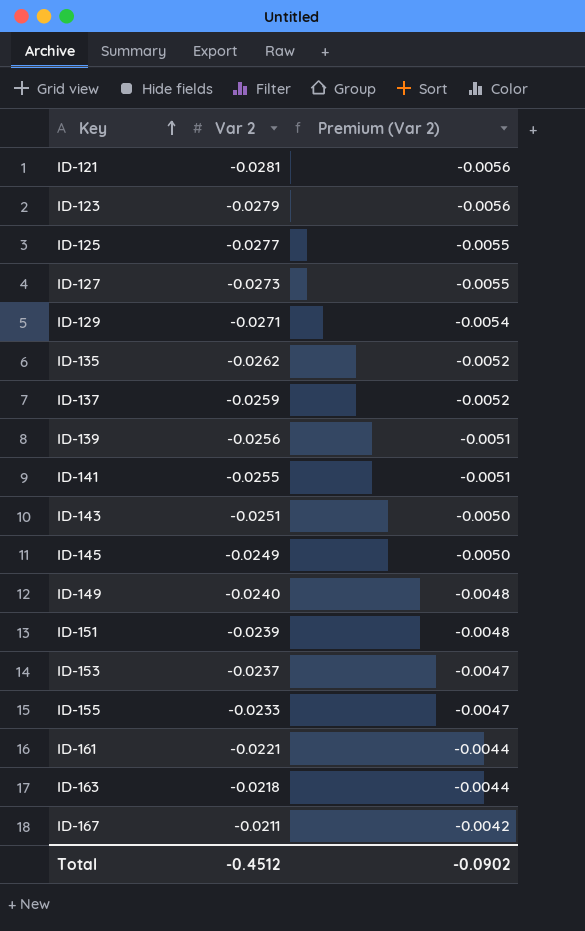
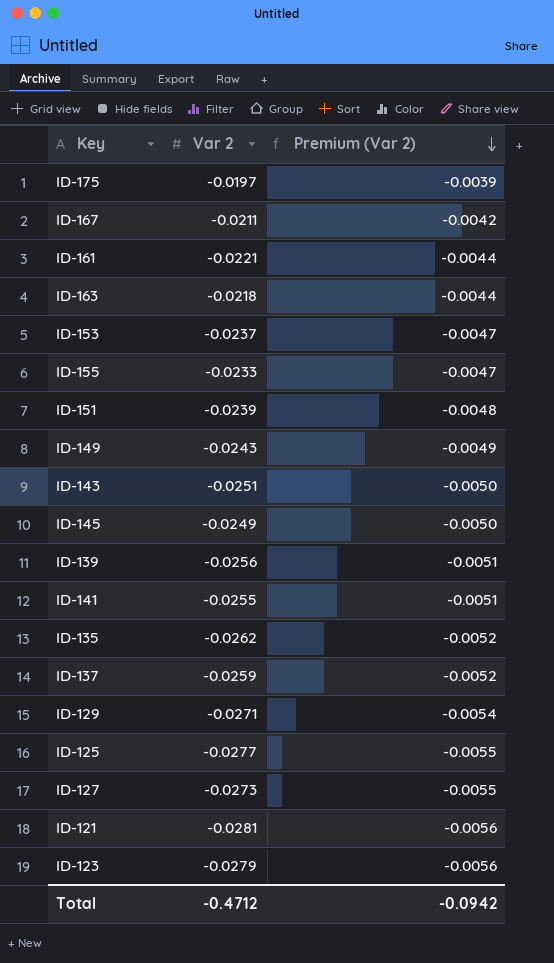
row order: Key ascending -> Premium (Var 2) descending
row ID-175: none -> -0.0197 | -0.0039
ID-149 | Var 2: -0.0240 -> -0.0243
ID-149 | Premium (Var 2): -0.0048 -> -0.0049
Total | Var 2: -0.4512 -> -0.4712
Total | Premium (Var 2): -0.0902 -> -0.0942

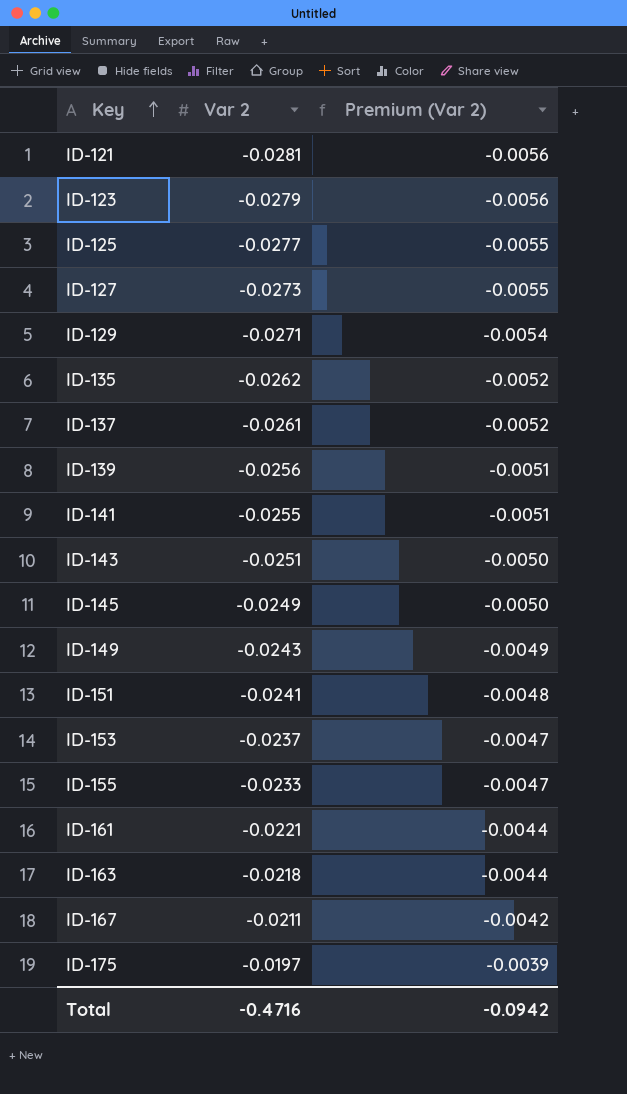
row order: Premium (Var 2) descending -> Key ascending
ID-137 | Var 2: -0.0259 -> -0.0261
ID-151 | Var 2: -0.0239 -> -0.0241
Total | Var 2: -0.4712 -> -0.4716

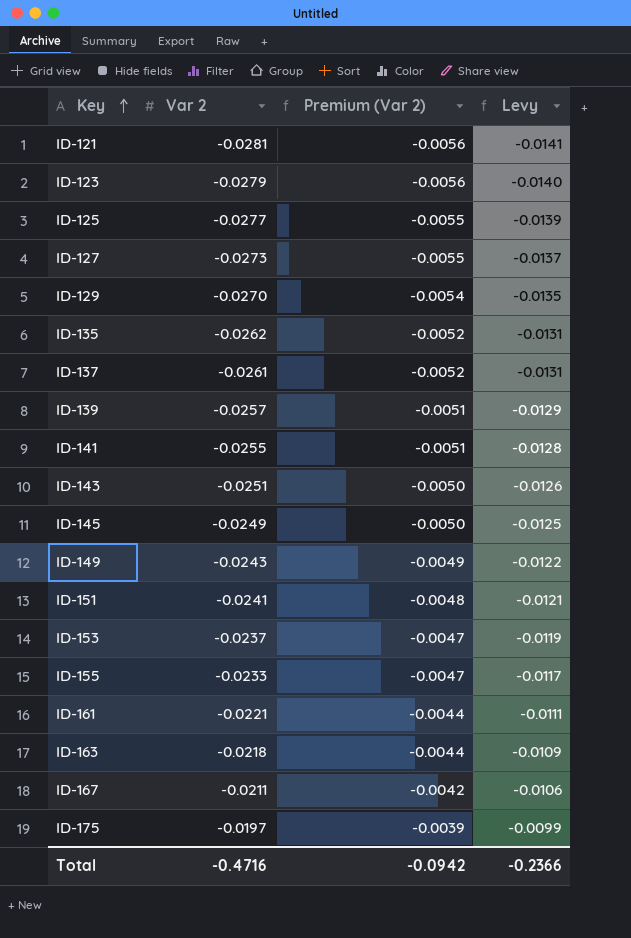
column Levy | formula: none -> [Var 2] * 0.5
ID-129 | Var 2: -0.0271 -> -0.0270
ID-139 | Var 2: -0.0256 -> -0.0257

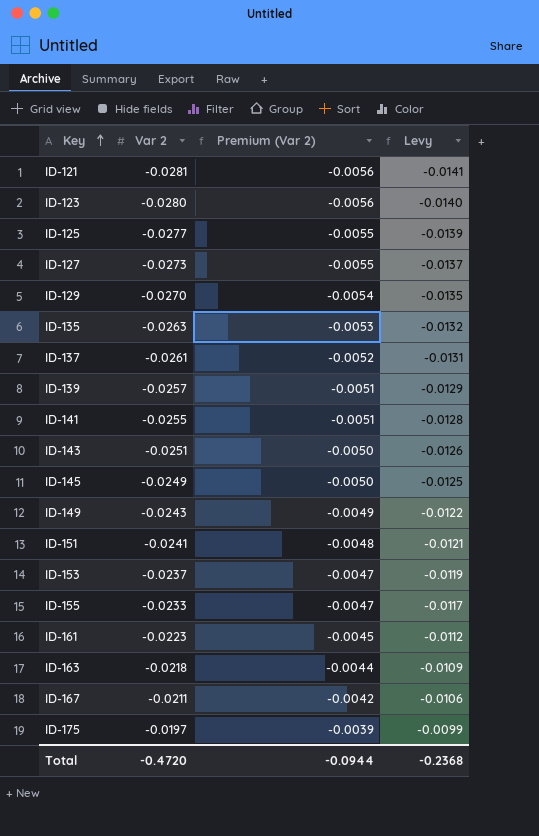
ID-123 | Var 2: -0.0279 -> -0.0280
ID-135 | Var 2: -0.0262 -> -0.0263
ID-135 | Premium (Var 2): -0.0052 -> -0.0053
ID-135 | Levy: -0.0131 -> -0.0132
ID-161 | Var 2: -0.0221 -> -0.0223
ID-161 | Premium (Var 2): -0.0044 -> -0.0045
ID-161 | Levy: -0.0111 -> -0.0112
Total | Var 2: -0.4716 -> -0.4720
Total | Premium (Var 2): -0.0942 -> -0.0944
Total | Levy: -0.2366 -> -0.2368

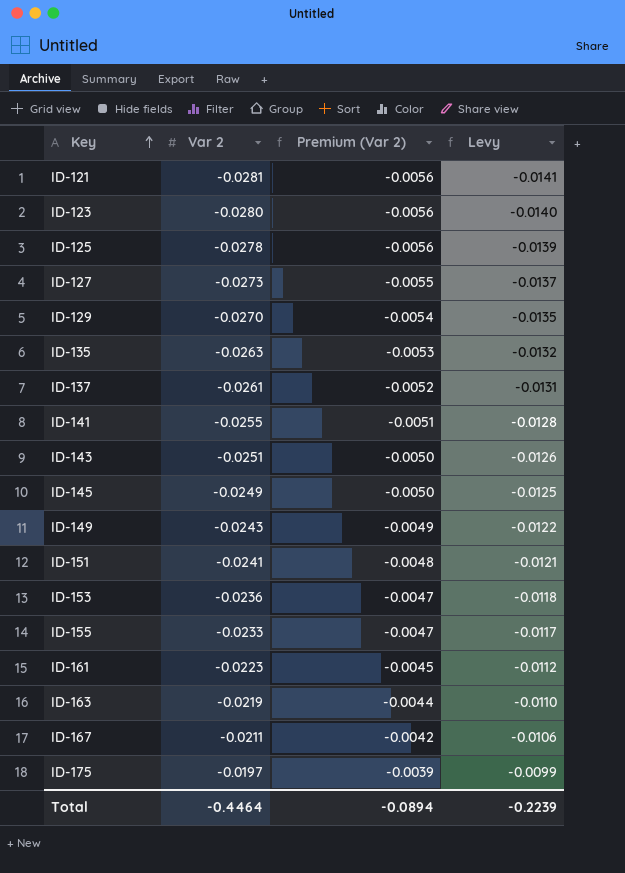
row ID-139: -0.0257 | -0.0051 | -0.0129 -> none
ID-125 | Var 2: -0.0277 -> -0.0278
ID-125 | Premium (Var 2): -0.0055 -> -0.0056
ID-153 | Var 2: -0.0237 -> -0.0236
ID-153 | Levy: -0.0119 -> -0.0118
ID-163 | Var 2: -0.0218 -> -0.0219
ID-163 | Levy: -0.0109 -> -0.0110
Total | Var 2: -0.4720 -> -0.4464
Total | Premium (Var 2): -0.0944 -> -0.0894
Total | Levy: -0.2368 -> -0.2239

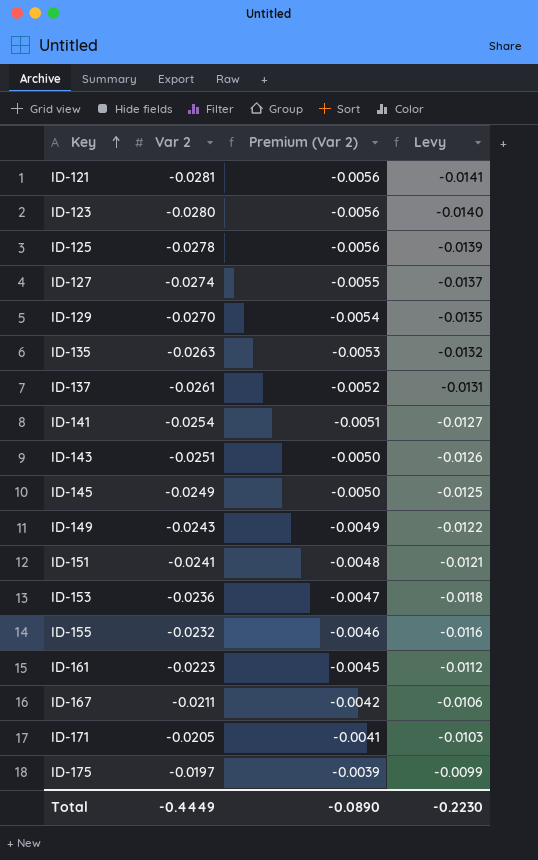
row ID-163: -0.0219 | -0.0044 | -0.0110 -> none
ID-127 | Var 2: -0.0273 -> -0.0274
ID-141 | Var 2: -0.0255 -> -0.0254
ID-141 | Levy: -0.0128 -> -0.0127
ID-155 | Var 2: -0.0233 -> -0.0232
ID-155 | Premium (Var 2): -0.0047 -> -0.0046
ID-155 | Levy: -0.0117 -> -0.0116
row ID-171: none -> -0.0205 | -0.0041 | -0.0103
Total | Var 2: -0.4464 -> -0.4449
Total | Premium (Var 2): -0.0894 -> -0.0890
Total | Levy: -0.2239 -> -0.2230

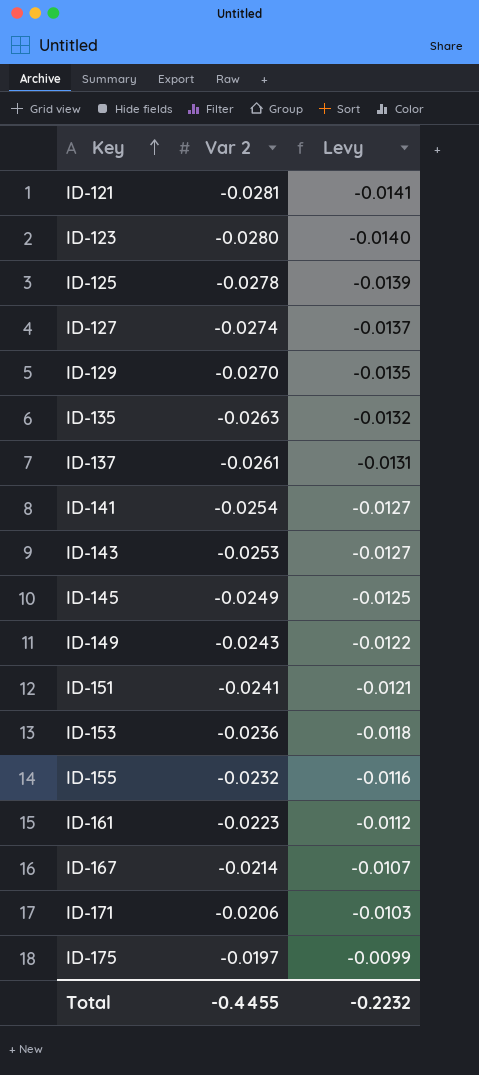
column Premium (Var 2) | formula: [Var 2] * 0.2 -> none
ID-143 | Var 2: -0.0251 -> -0.0253
ID-143 | Levy: -0.0126 -> -0.0127
ID-167 | Var 2: -0.0211 -> -0.0214
ID-167 | Levy: -0.0106 -> -0.0107
ID-171 | Var 2: -0.0205 -> -0.0206
Total | Var 2: -0.4449 -> -0.4455
Total | Levy: -0.2230 -> -0.2232

